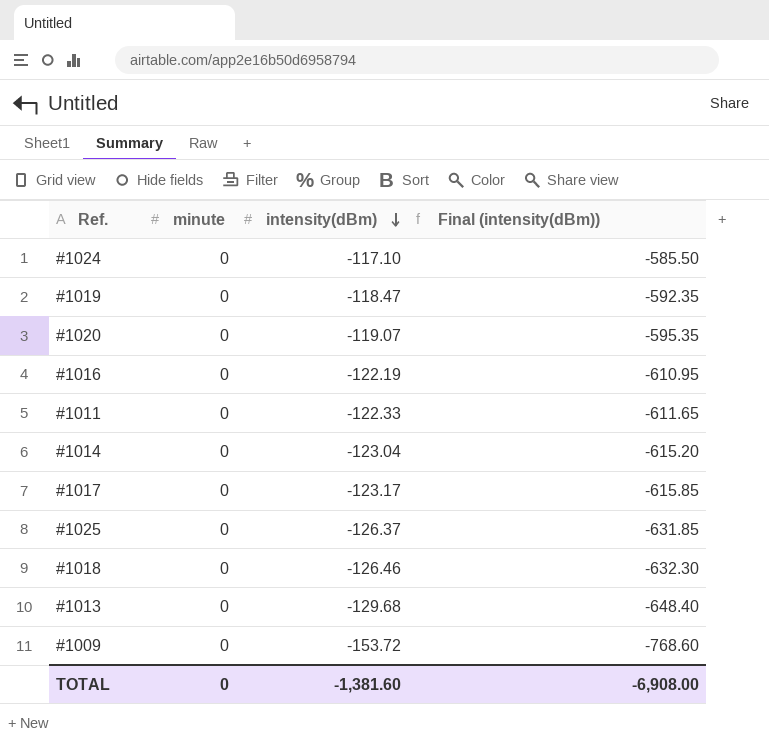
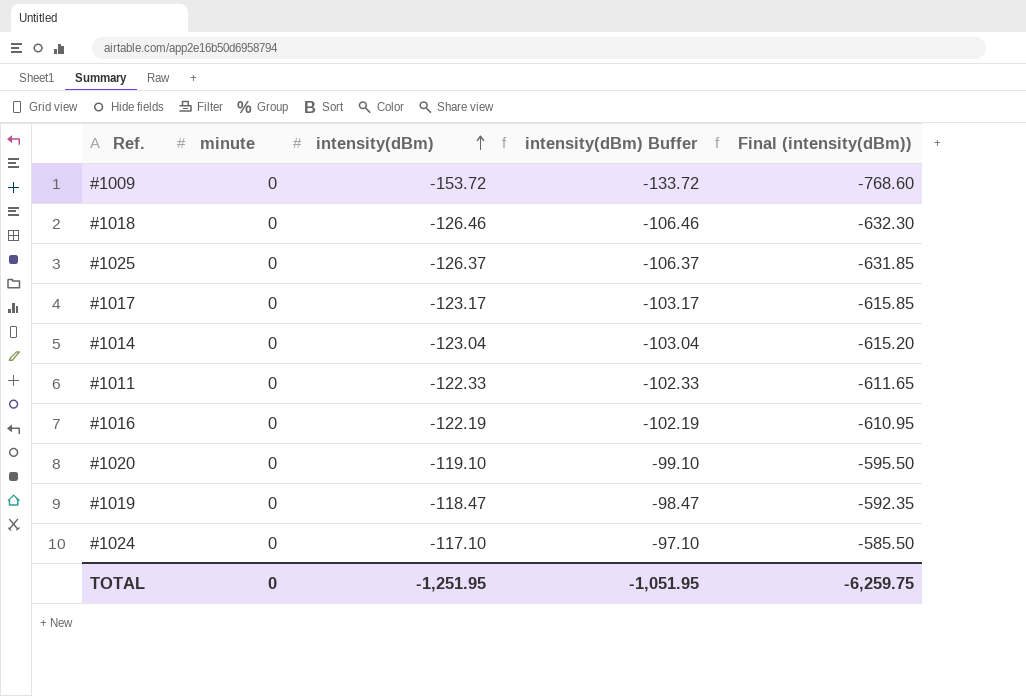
row order: intensity(dBm) descending -> intensity(dBm) ascending
column intensity(dBm) Buffer | formula: none -> [intensity(dBm)] + 20
row #1013: 0 | -129.68 | -648.40 -> none
#1020 | intensity(dBm): -119.07 -> -119.10
#1020 | Final (intensity(dBm)): -595.35 -> -595.50
TOTAL | intensity(dBm): -1,381.60 -> -1,251.95
TOTAL | Final (intensity(dBm)): -6,908.00 -> -6,259.75

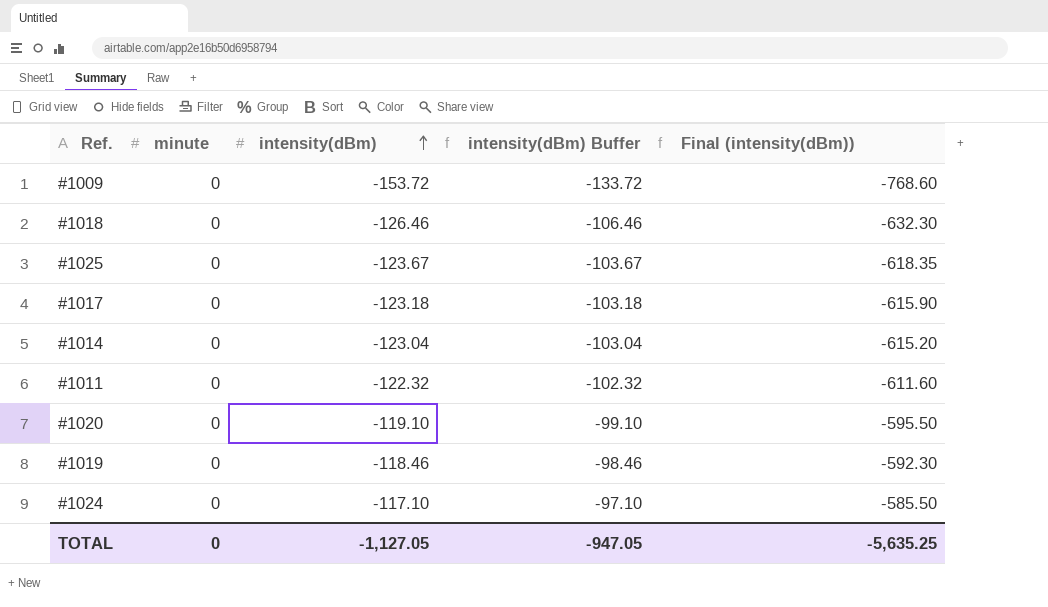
row #1016: 0 | -122.19 | -102.19 | -610.95 -> none
#1025 | intensity(dBm): -126.37 -> -123.67
#1025 | intensity(dBm) Buffer: -106.37 -> -103.67
#1025 | Final (intensity(dBm)): -631.85 -> -618.35
#1017 | intensity(dBm): -123.17 -> -123.18
#1017 | intensity(dBm) Buffer: -103.17 -> -103.18
#1017 | Final (intensity(dBm)): -615.85 -> -615.90
#1011 | intensity(dBm): -122.33 -> -122.32
#1011 | intensity(dBm) Buffer: -102.33 -> -102.32
#1011 | Final (intensity(dBm)): -611.65 -> -611.60
#1019 | intensity(dBm): -118.47 -> -118.46
#1019 | intensity(dBm) Buffer: -98.47 -> -98.46
#1019 | Final (intensity(dBm)): -592.35 -> -592.30
TOTAL | intensity(dBm): -1,251.95 -> -1,127.05
TOTAL | intensity(dBm) Buffer: -1,051.95 -> -947.05
TOTAL | Final (intensity(dBm)): -6,259.75 -> -5,635.25

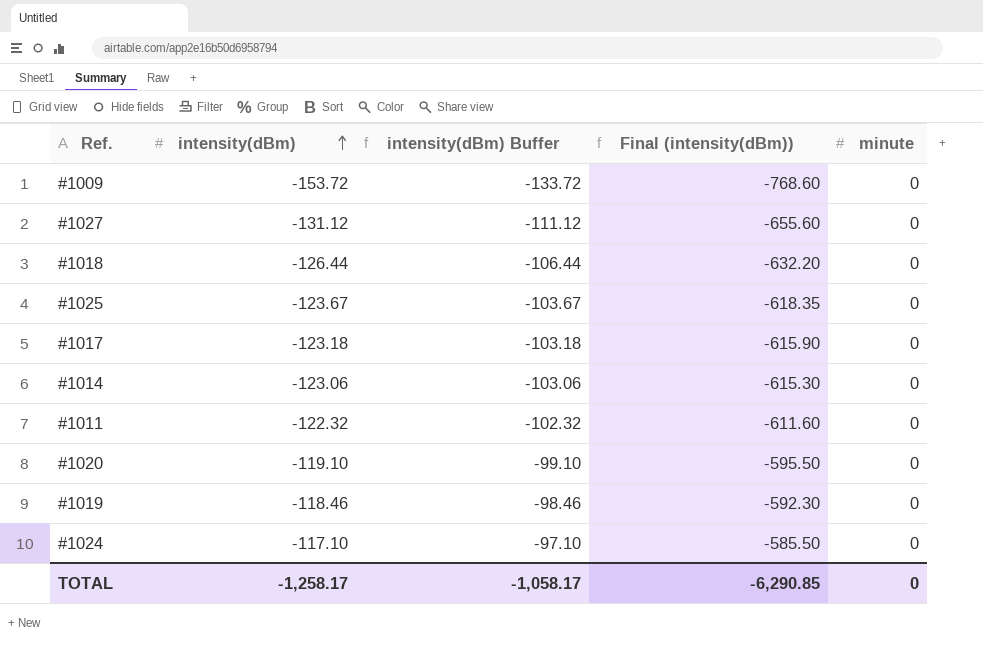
column minute | position: 2 -> 5
row #1027: none -> -131.12 | -111.12 | -655.60 | 0
#1018 | intensity(dBm): -126.46 -> -126.44
#1018 | intensity(dBm) Buffer: -106.46 -> -106.44
#1018 | Final (intensity(dBm)): -632.30 -> -632.20
#1014 | intensity(dBm): -123.04 -> -123.06
#1014 | intensity(dBm) Buffer: -103.04 -> -103.06
#1014 | Final (intensity(dBm)): -615.20 -> -615.30
TOTAL | intensity(dBm): -1,127.05 -> -1,258.17
TOTAL | intensity(dBm) Buffer: -947.05 -> -1,058.17
TOTAL | Final (intensity(dBm)): -5,635.25 -> -6,290.85

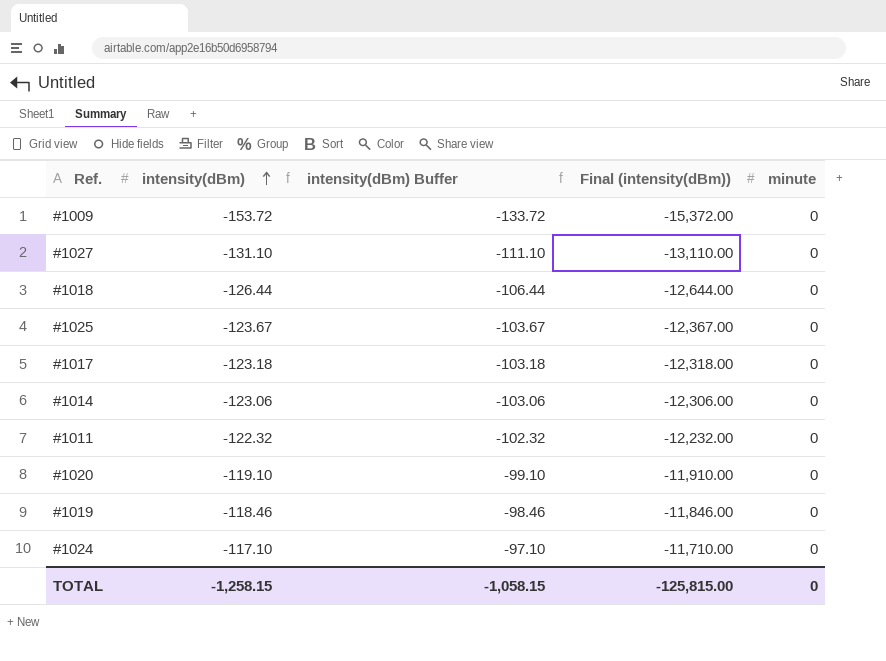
column Final (intensity(dBm)) | formula: [intensity(dBm)] * 5 -> [intensity(dBm)] * 100
#1027 | intensity(dBm): -131.12 -> -131.10
#1027 | intensity(dBm) Buffer: -111.12 -> -111.10
TOTAL | intensity(dBm): -1,258.17 -> -1,258.15
TOTAL | intensity(dBm) Buffer: -1,058.17 -> -1,058.15
TOTAL | Final (intensity(dBm)): -6,290.85 -> -125,815.00

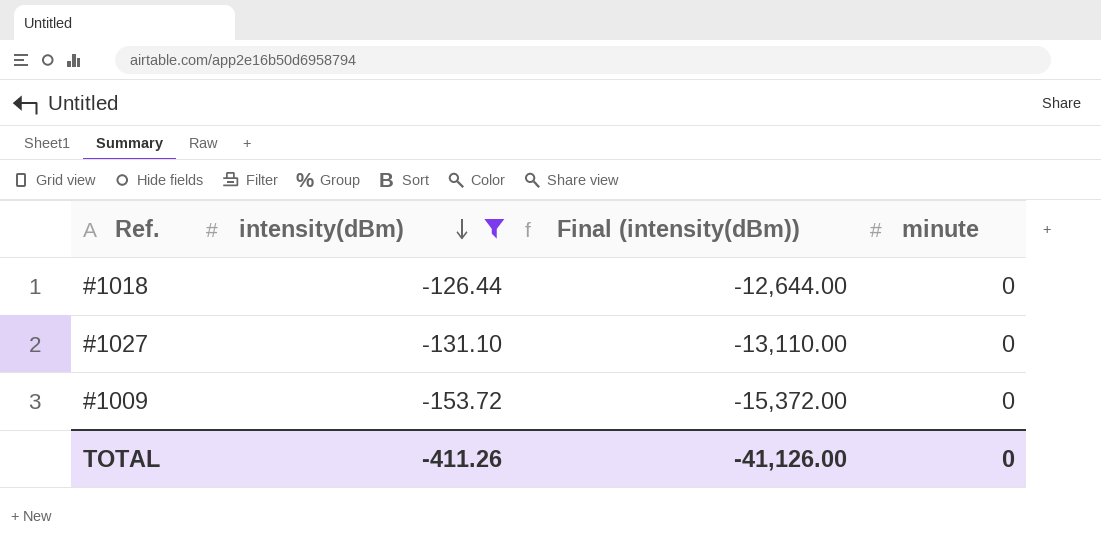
filter: none -> intensity(dBm) <= -126.44
row order: intensity(dBm) ascending -> intensity(dBm) descending
column intensity(dBm) Buffer | formula: [intensity(dBm)] + 20 -> none
TOTAL | intensity(dBm): -1,258.15 -> -411.26
TOTAL | Final (intensity(dBm)): -125,815.00 -> -41,126.00

